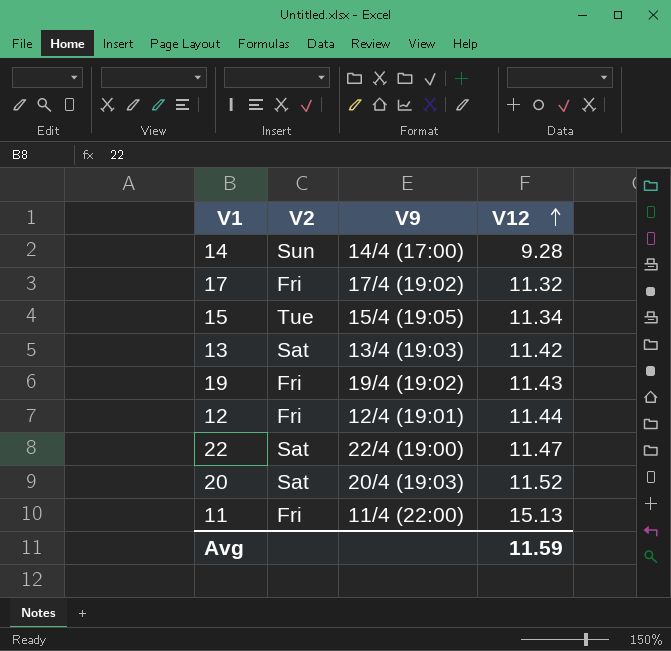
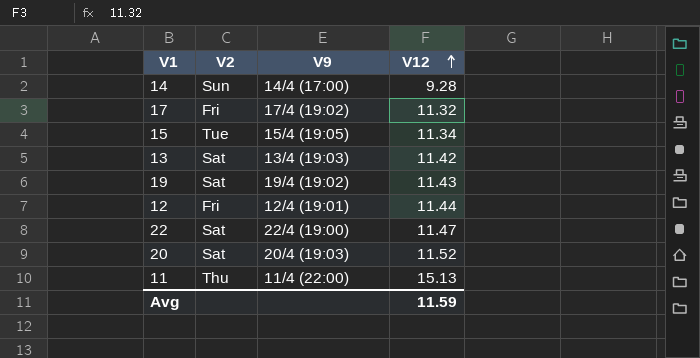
19 | V2: Fri -> Sat
11 | V2: Fri -> Thu

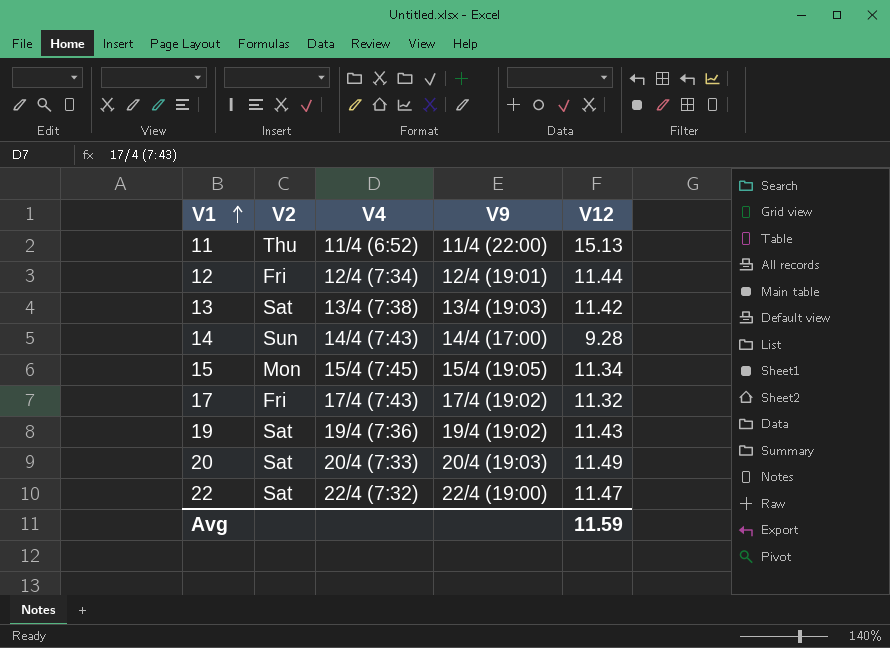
row order: V12 ascending -> V1 ascending
column V4 | position: none -> 3
15 | V2: Tue -> Mon
20 | V12: 11.52 -> 11.49

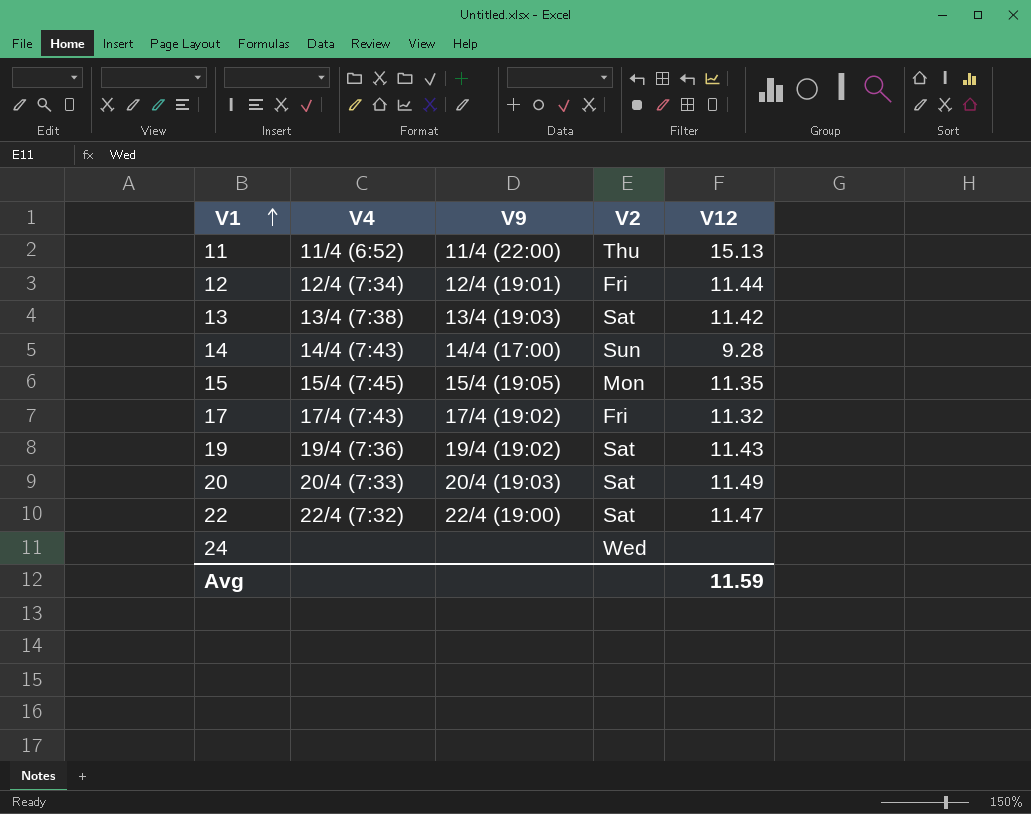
column V2 | position: 2 -> 4
15 | V12: 11.34 -> 11.35
row 24: none -> none | none | Wed | none

